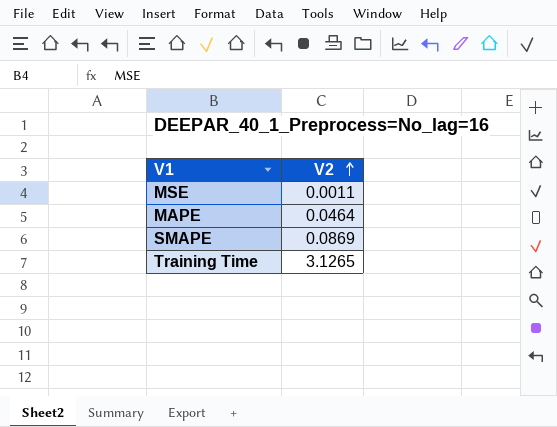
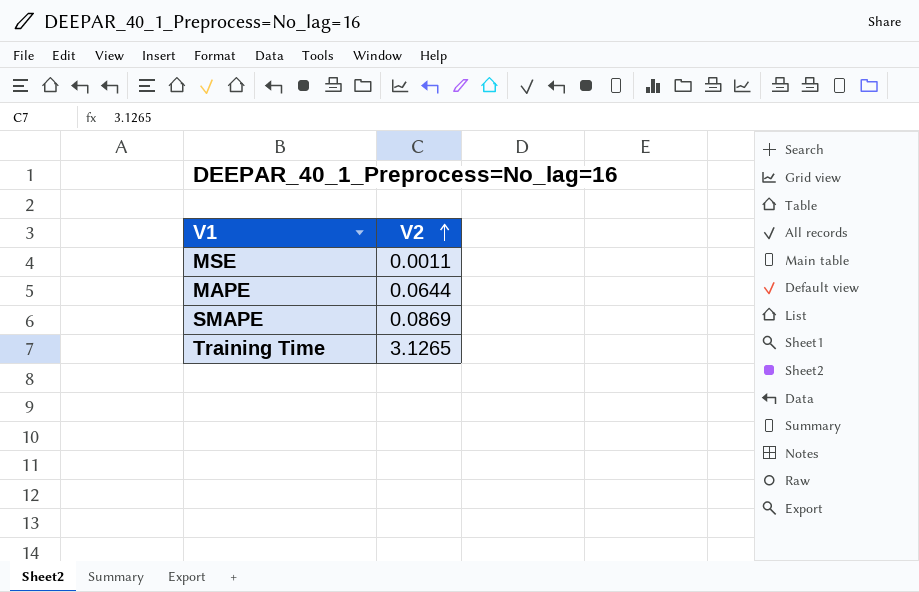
MAPE | V2: 0.0464 -> 0.0644

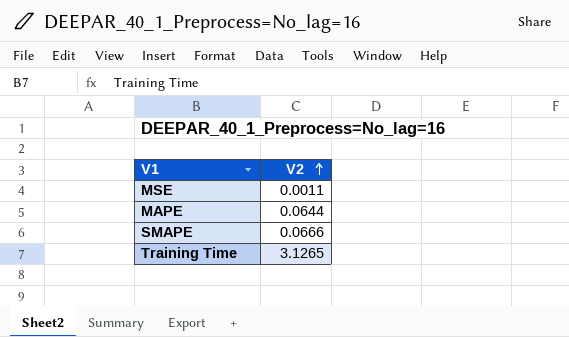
SMAPE | V2: 0.0869 -> 0.0666

